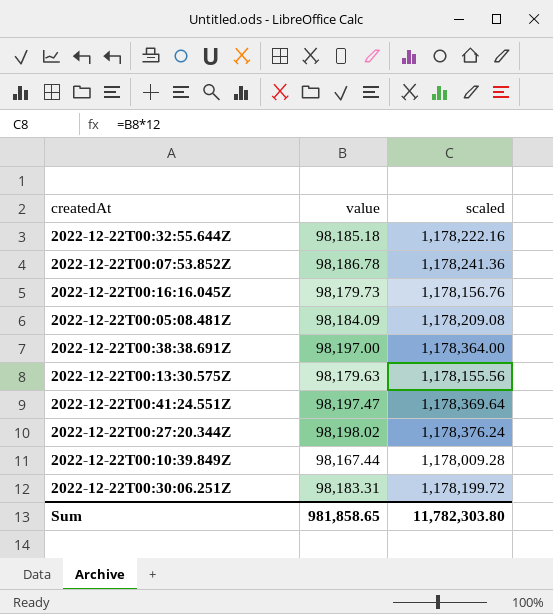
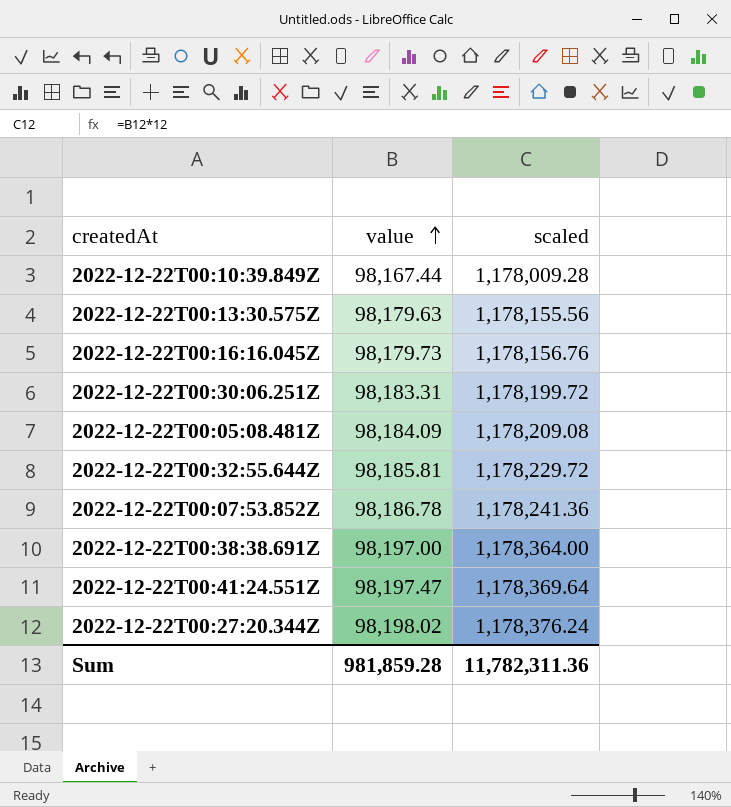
row order: none -> value ascending
2022-12-22T00:32:55.644Z | value: 98,185.18 -> 98,185.81
2022-12-22T00:32:55.644Z | scaled: 1,178,222.16 -> 1,178,229.72
Sum | value: 981,858.65 -> 981,859.28
Sum | scaled: 11,782,303.80 -> 11,782,311.36

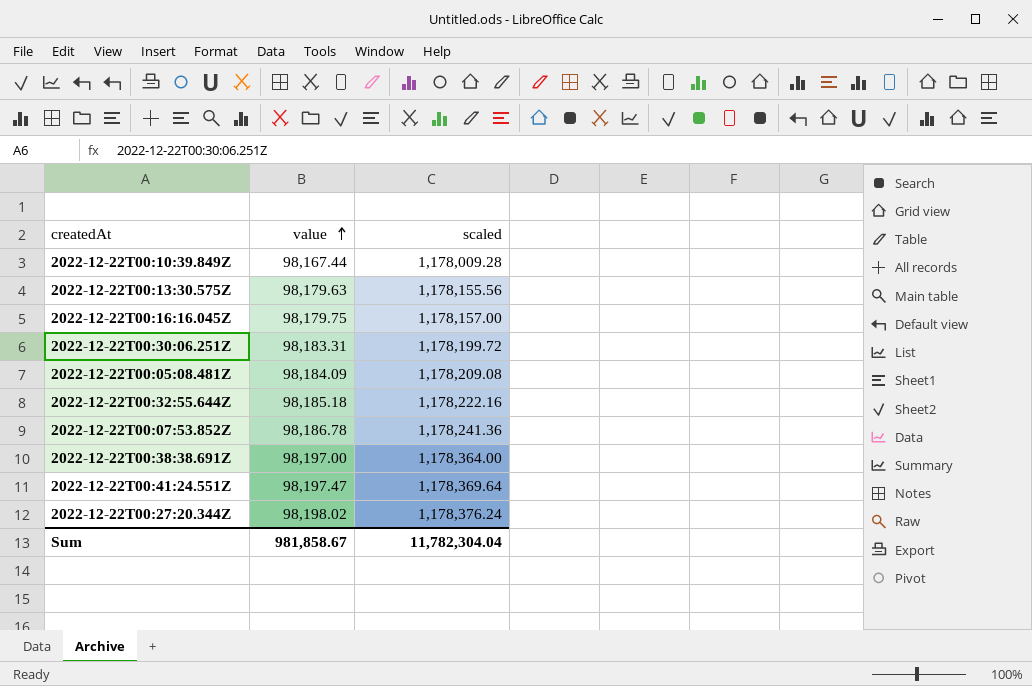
2022-12-22T00:16:16.045Z | value: 98,179.73 -> 98,179.75
2022-12-22T00:16:16.045Z | scaled: 1,178,156.76 -> 1,178,157.00
2022-12-22T00:32:55.644Z | value: 98,185.81 -> 98,185.18
2022-12-22T00:32:55.644Z | scaled: 1,178,229.72 -> 1,178,222.16
Sum | value: 981,859.28 -> 981,858.67
Sum | scaled: 11,782,311.36 -> 11,782,304.04

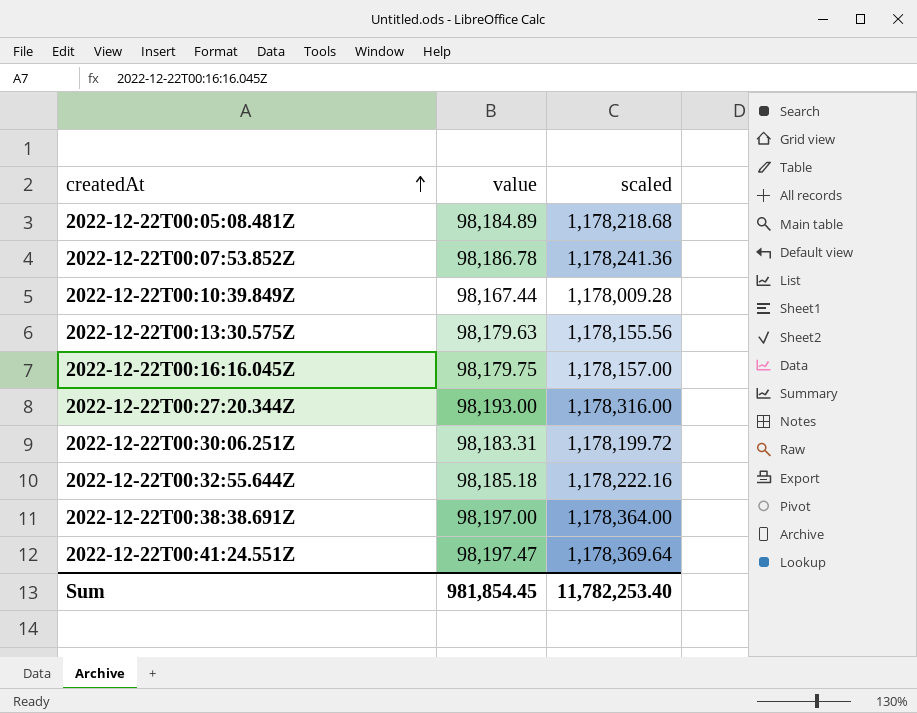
row order: value ascending -> createdAt ascending
2022-12-22T00:05:08.481Z | value: 98,184.09 -> 98,184.89
2022-12-22T00:05:08.481Z | scaled: 1,178,209.08 -> 1,178,218.68
2022-12-22T00:27:20.344Z | value: 98,198.02 -> 98,193.00
2022-12-22T00:27:20.344Z | scaled: 1,178,376.24 -> 1,178,316.00
Sum | value: 981,858.67 -> 981,854.45
Sum | scaled: 11,782,304.04 -> 11,782,253.40

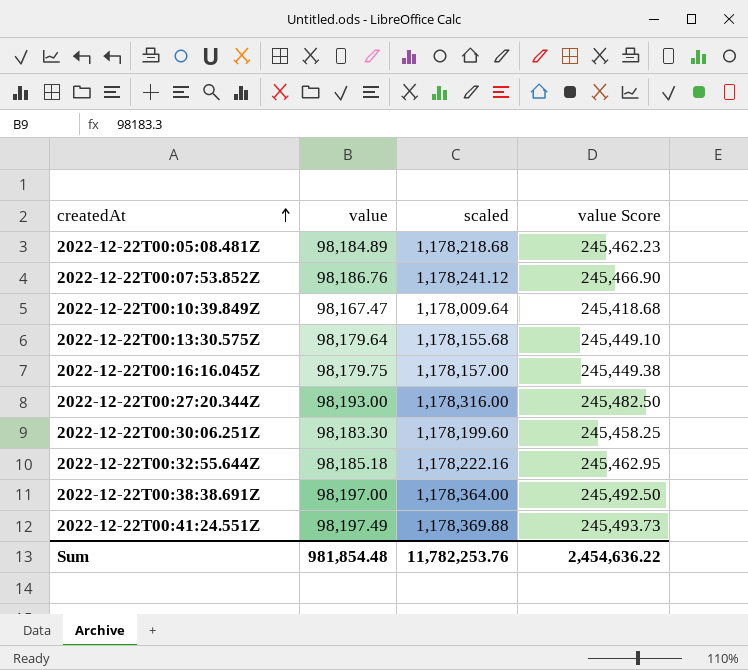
column value Score | formula: none -> [value] * 2.5
2022-12-22T00:07:53.852Z | value: 98,186.78 -> 98,186.76
2022-12-22T00:07:53.852Z | scaled: 1,178,241.36 -> 1,178,241.12
2022-12-22T00:10:39.849Z | value: 98,167.44 -> 98,167.47
2022-12-22T00:10:39.849Z | scaled: 1,178,009.28 -> 1,178,009.64
2022-12-22T00:13:30.575Z | value: 98,179.63 -> 98,179.64
2022-12-22T00:13:30.575Z | scaled: 1,178,155.56 -> 1,178,155.68
2022-12-22T00:30:06.251Z | value: 98,183.31 -> 98,183.30
2022-12-22T00:30:06.251Z | scaled: 1,178,199.72 -> 1,178,199.60
2022-12-22T00:41:24.551Z | value: 98,197.47 -> 98,197.49
2022-12-22T00:41:24.551Z | scaled: 1,178,369.64 -> 1,178,369.88
Sum | value: 981,854.45 -> 981,854.48
Sum | scaled: 11,782,253.40 -> 11,782,253.76

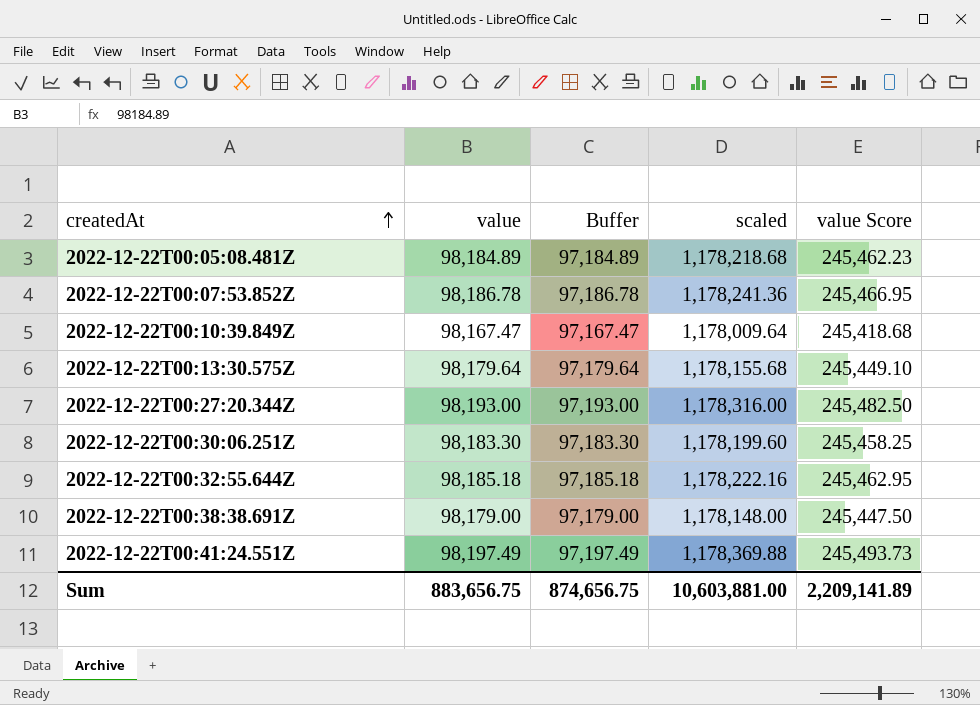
column Buffer | formula: none -> [value] - 1000
row 2022-12-22T00:16:16.045Z: 98,179.75 | 1,178,157.00 | 245,449.38 -> none
2022-12-22T00:07:53.852Z | value: 98,186.76 -> 98,186.78
2022-12-22T00:07:53.852Z | scaled: 1,178,241.12 -> 1,178,241.36
2022-12-22T00:07:53.852Z | value Score: 245,466.90 -> 245,466.95
2022-12-22T00:38:38.691Z | value: 98,197.00 -> 98,179.00
2022-12-22T00:38:38.691Z | scaled: 1,178,364.00 -> 1,178,148.00
2022-12-22T00:38:38.691Z | value Score: 245,492.50 -> 245,447.50
Sum | value: 981,854.48 -> 883,656.75
Sum | scaled: 11,782,253.76 -> 10,603,881.00
Sum | value Score: 2,454,636.22 -> 2,209,141.89

